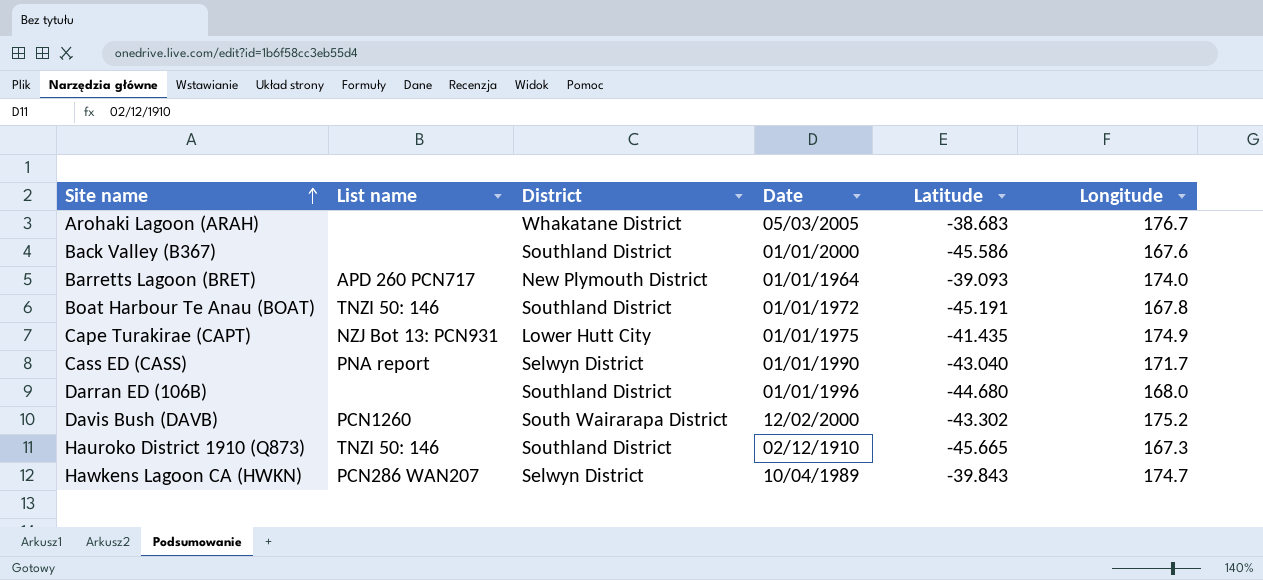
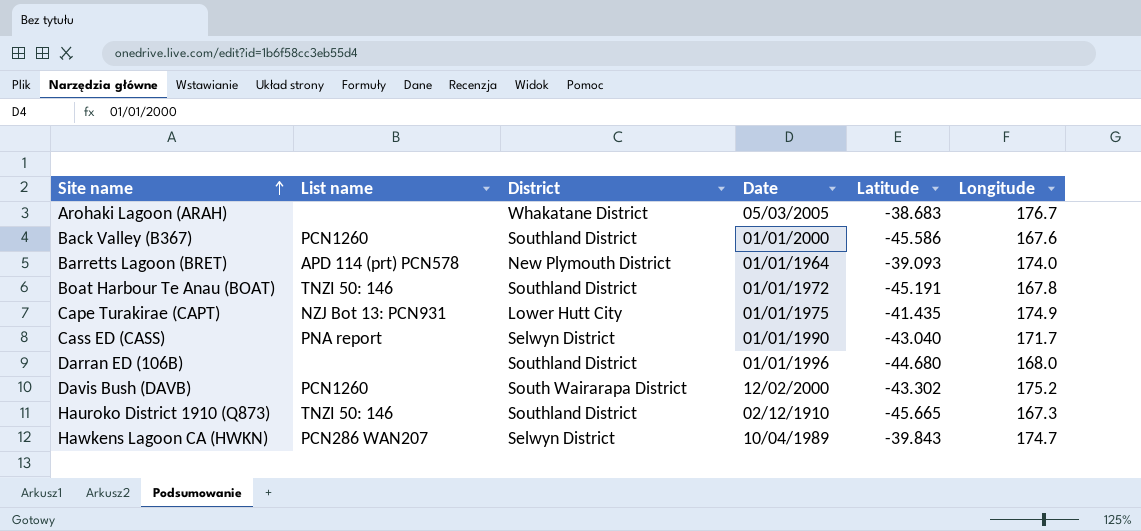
Back Valley (B367) | List name: none -> PCN1260
Barretts Lagoon (BRET) | List name: APD 260 PCN717 -> APD 114 (prt) PCN578

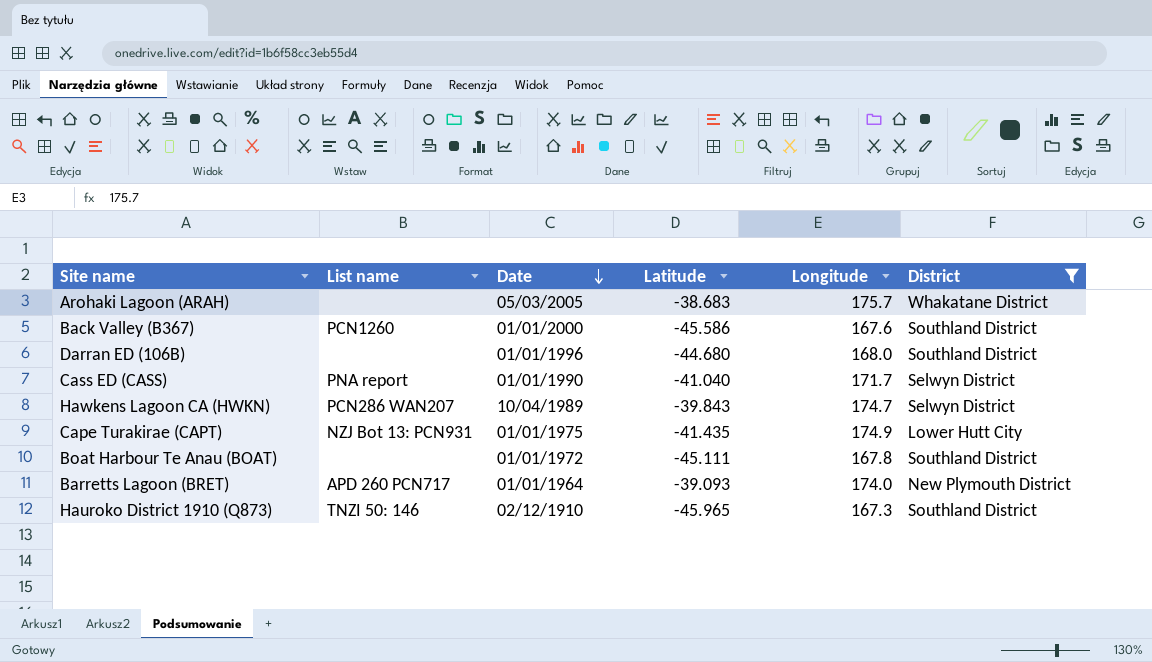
filter: none -> District != South Wairarapa District
row order: Site name ascending -> Date descending
column District | position: 3 -> 6
Arohaki Lagoon (ARAH) | Longitude: 176.7 -> 175.7
Cass ED (CASS) | Latitude: -43.040 -> -41.040
Boat Harbour Te Anau (BOAT) | List name: TNZI 50: 146 -> none
Boat Harbour Te Anau (BOAT) | Latitude: -45.191 -> -45.111
Barretts Lagoon (BRET) | List name: APD 114 (prt) PCN578 -> APD 260 PCN717
Hauroko District 1910 (Q873) | Latitude: -45.665 -> -45.965

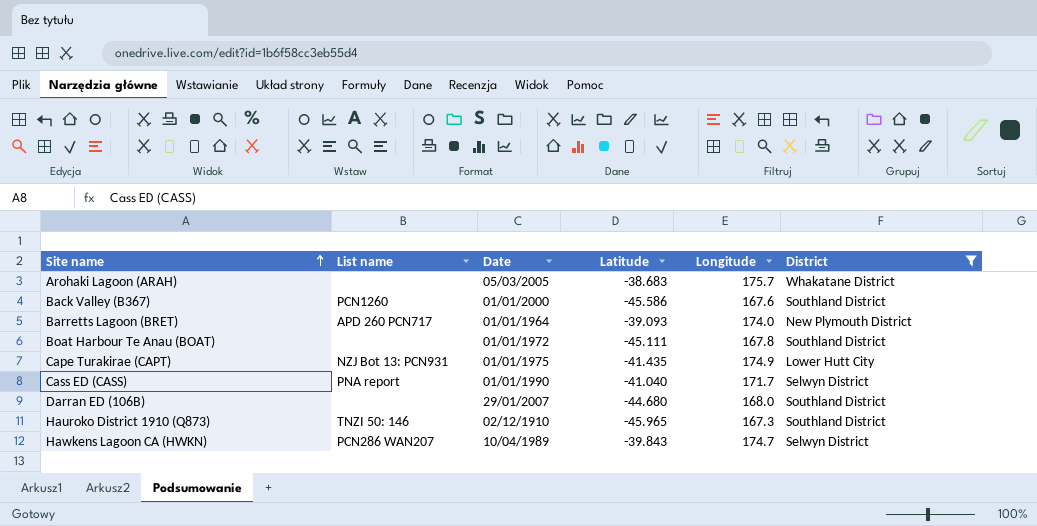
row order: Date descending -> Site name ascending
Darran ED (106B) | Date: 01/01/1996 -> 29/01/2007

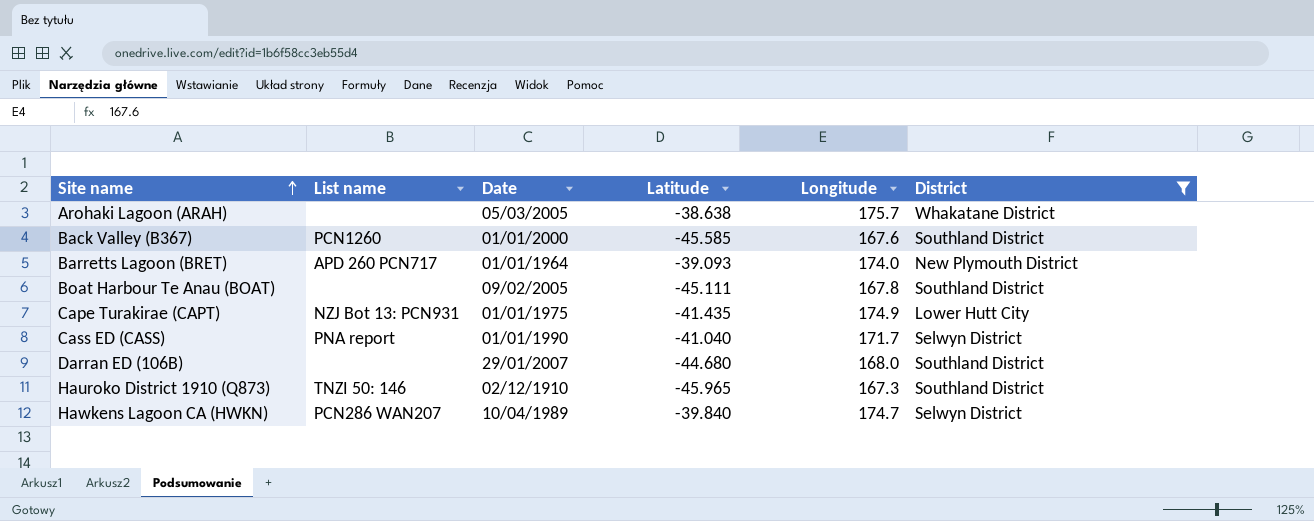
Arohaki Lagoon (ARAH) | Latitude: -38.683 -> -38.638
Back Valley (B367) | Latitude: -45.586 -> -45.585
Boat Harbour Te Anau (BOAT) | Date: 01/01/1972 -> 09/02/2005
Hawkens Lagoon CA (HWKN) | Latitude: -39.843 -> -39.840

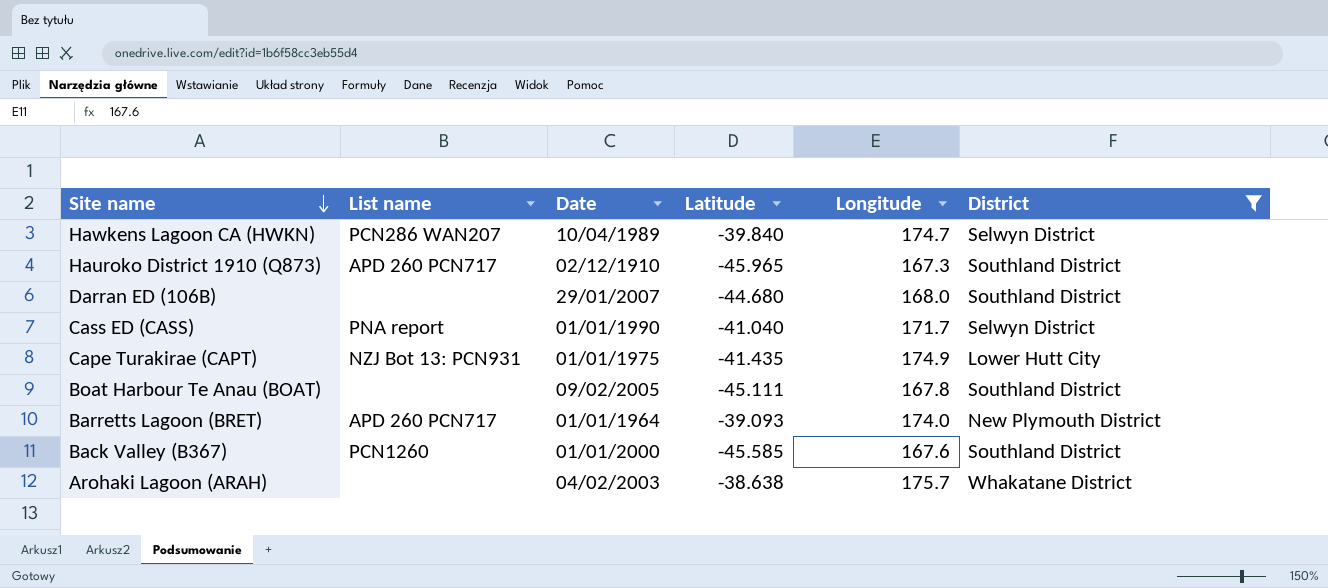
row order: Site name ascending -> Site name descending
Hauroko District 1910 (Q873) | List name: TNZI 50: 146 -> APD 260 PCN717
Arohaki Lagoon (ARAH) | Date: 05/03/2005 -> 04/02/2003

